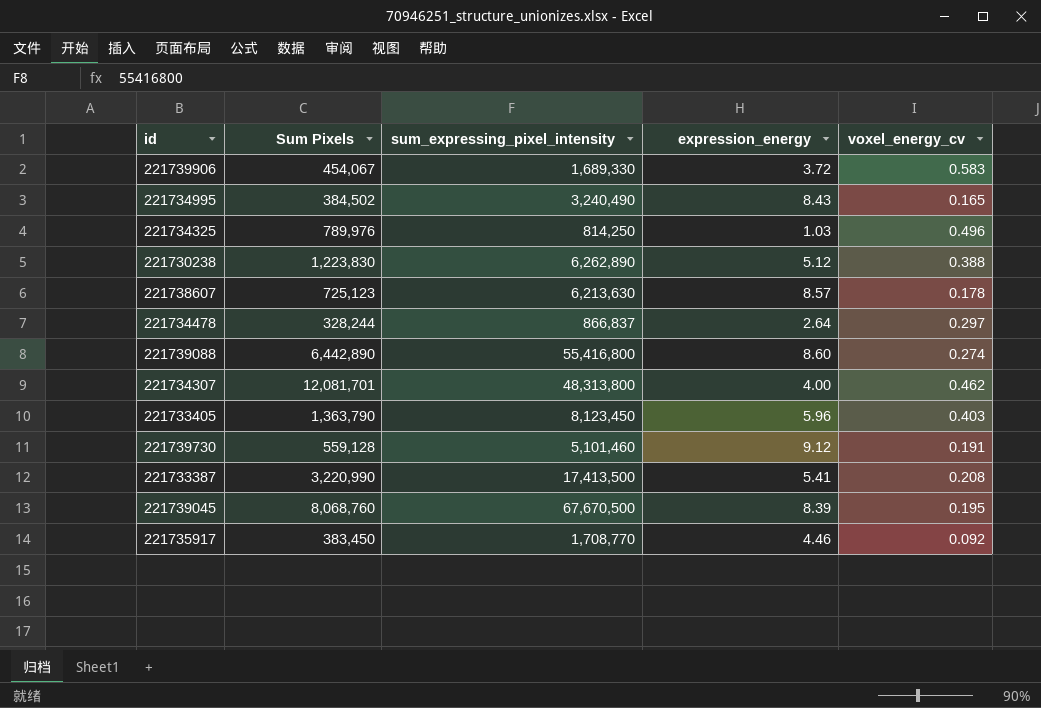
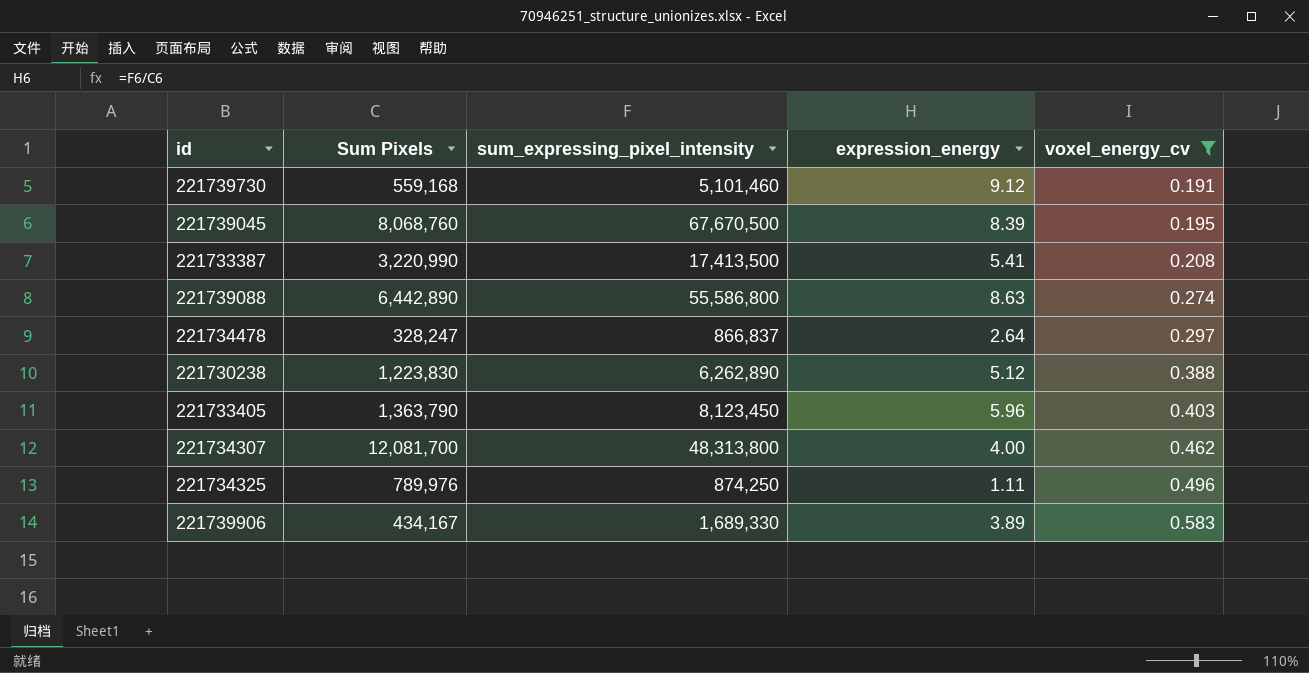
filter: none -> voxel_energy_cv >= 0.191
row order: none -> voxel_energy_cv ascending
221739730 | Sum Pixels: 559,128 -> 559,168
221739088 | sum_expressing_pixel_intensity: 55,416,800 -> 55,586,800
221739088 | expression_energy: 8.60 -> 8.63
221734478 | Sum Pixels: 328,244 -> 328,247
221734307 | Sum Pixels: 12,081,701 -> 12,081,700
221734325 | sum_expressing_pixel_intensity: 814,250 -> 874,250
221734325 | expression_energy: 1.03 -> 1.11
221739906 | Sum Pixels: 454,067 -> 434,167
221739906 | expression_energy: 3.72 -> 3.89

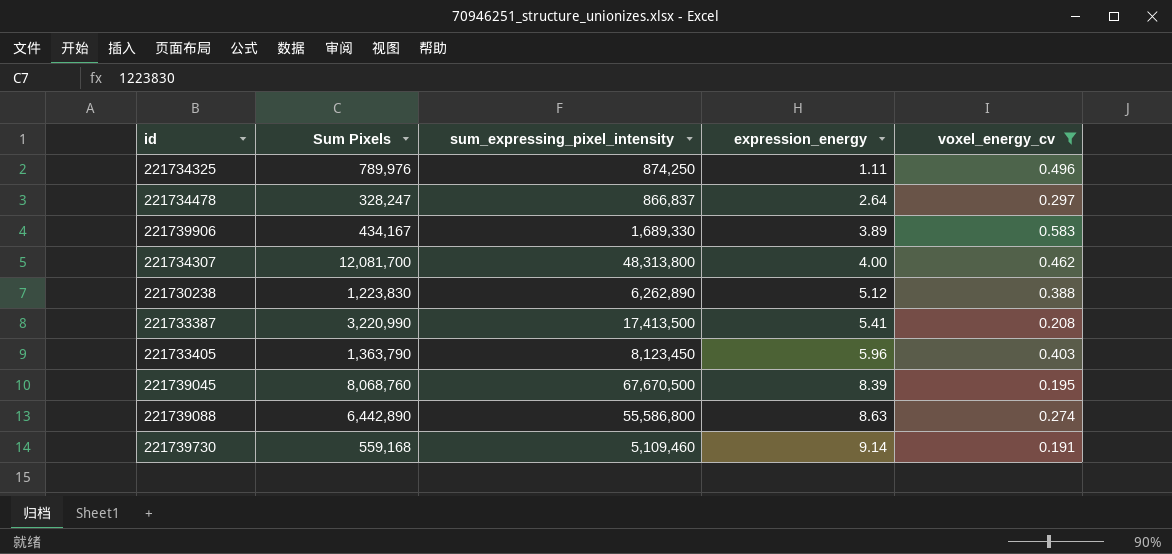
row order: voxel_energy_cv ascending -> expression_energy ascending
221739730 | sum_expressing_pixel_intensity: 5,101,460 -> 5,109,460
221739730 | expression_energy: 9.12 -> 9.14

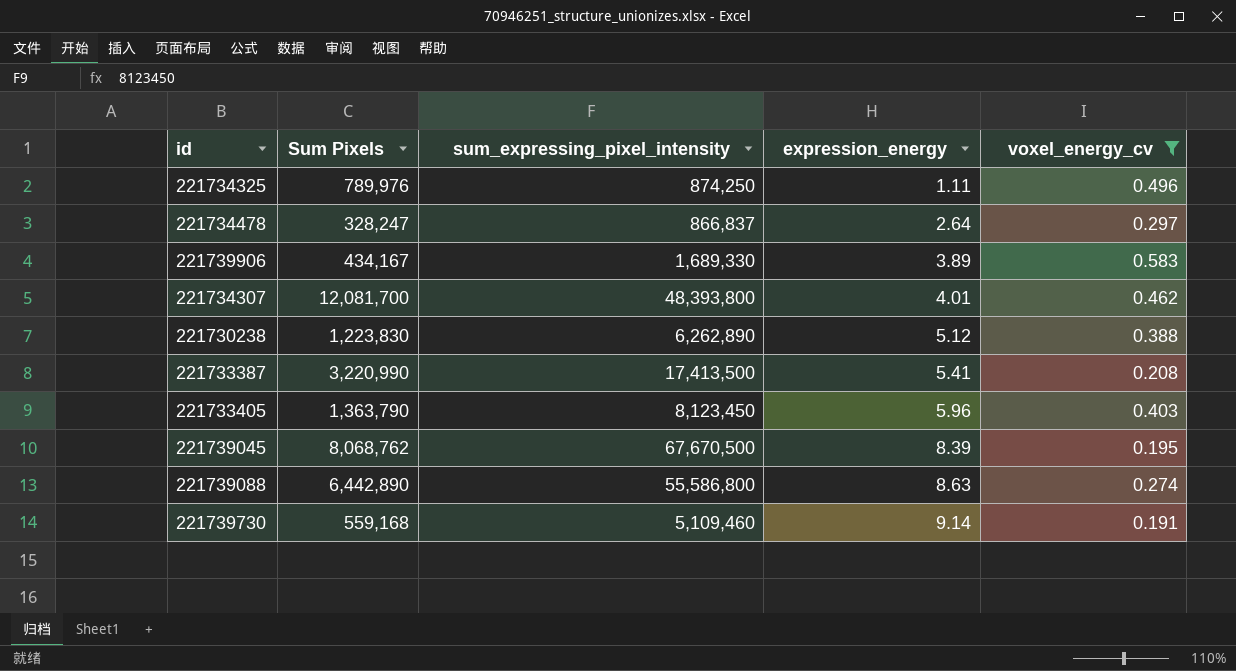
221734307 | sum_expressing_pixel_intensity: 48,313,800 -> 48,393,800
221734307 | expression_energy: 4.00 -> 4.01
221739045 | Sum Pixels: 8,068,760 -> 8,068,762

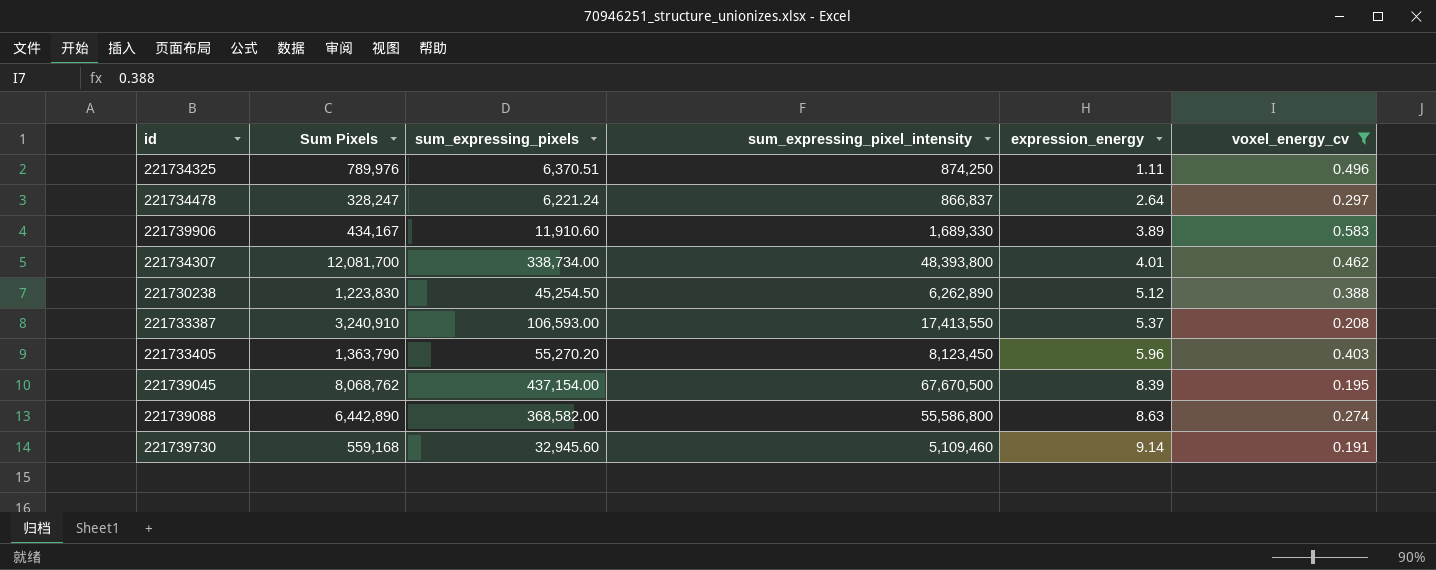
column sum_expressing_pixels | position: none -> 3
221733387 | Sum Pixels: 3,220,990 -> 3,240,910
221733387 | sum_expressing_pixel_intensity: 17,413,500 -> 17,413,550
221733387 | expression_energy: 5.41 -> 5.37

